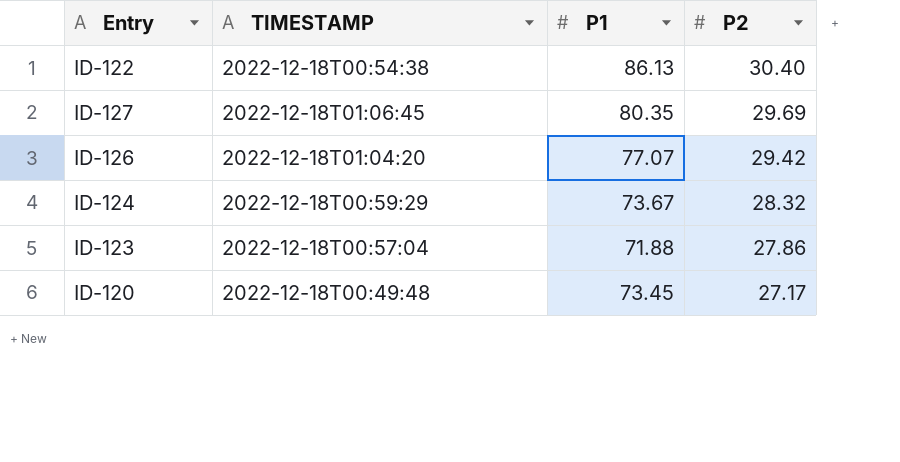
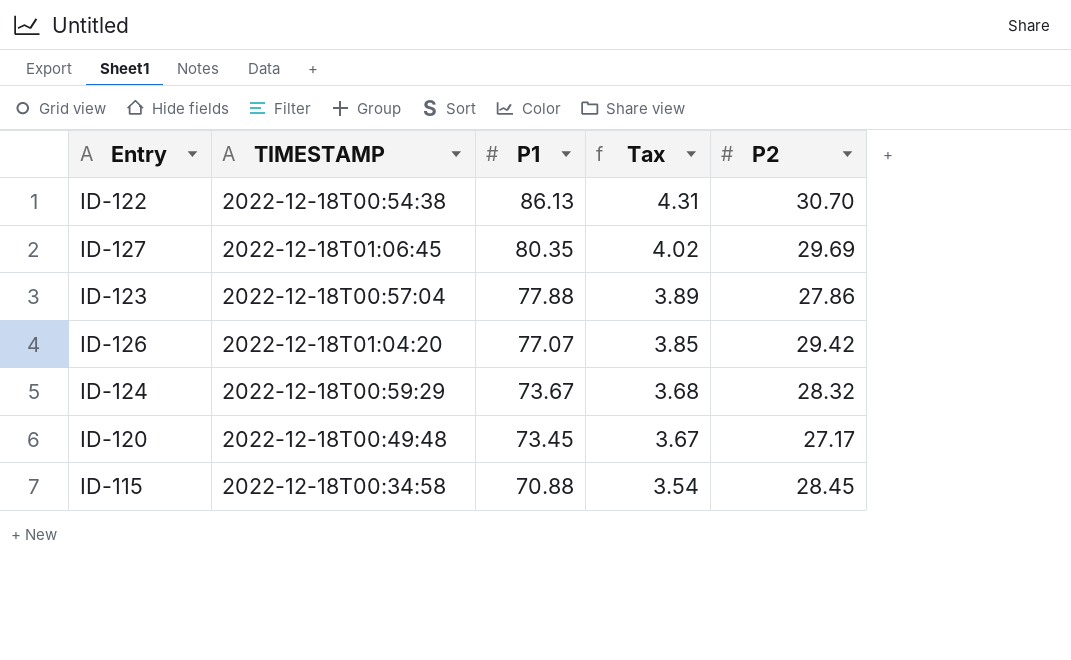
row order: P2 descending -> P1 descending
column Tax | formula: none -> [P1] * 0.05
ID-122 | P2: 30.40 -> 30.70
ID-123 | P1: 71.88 -> 77.88
row ID-115: none -> 2022-12-18T00:34:58 | 70.88 | 3.54 | 28.45

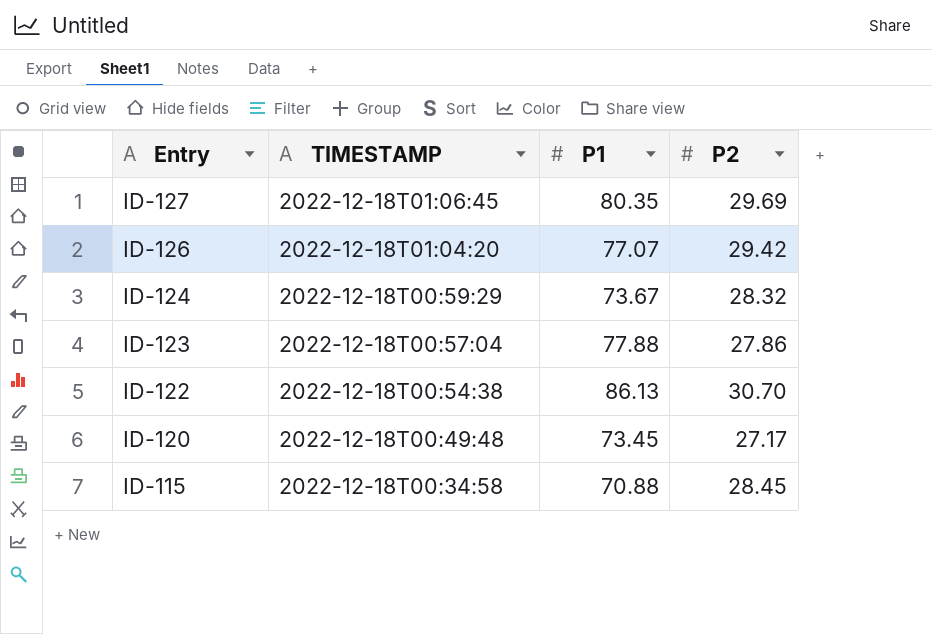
row order: P1 descending -> Entry descending
column Tax | formula: [P1] * 0.05 -> none

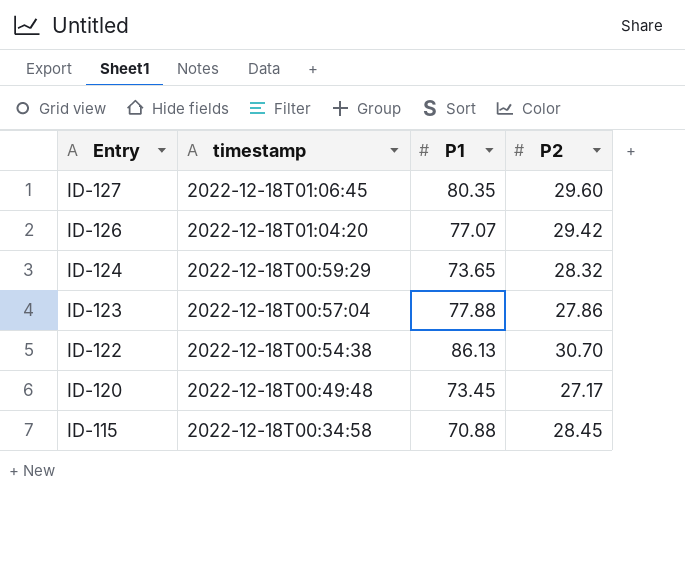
column name: TIMESTAMP -> timestamp
ID-127 | P2: 29.69 -> 29.60
ID-124 | P1: 73.67 -> 73.65

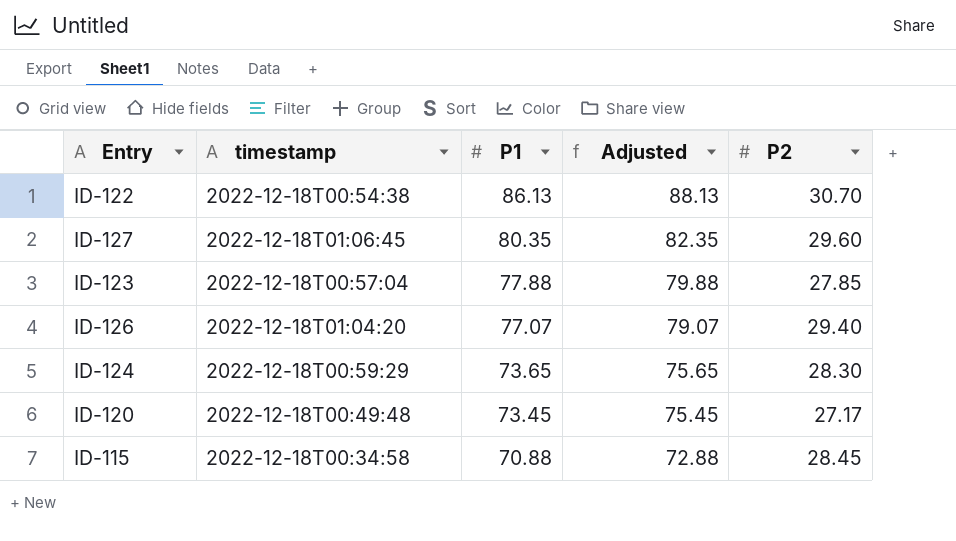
row order: Entry descending -> P1 descending
column Adjusted | formula: none -> [P1] + 2
ID-123 | P2: 27.86 -> 27.85
ID-126 | P2: 29.42 -> 29.40
ID-124 | P2: 28.32 -> 28.30

